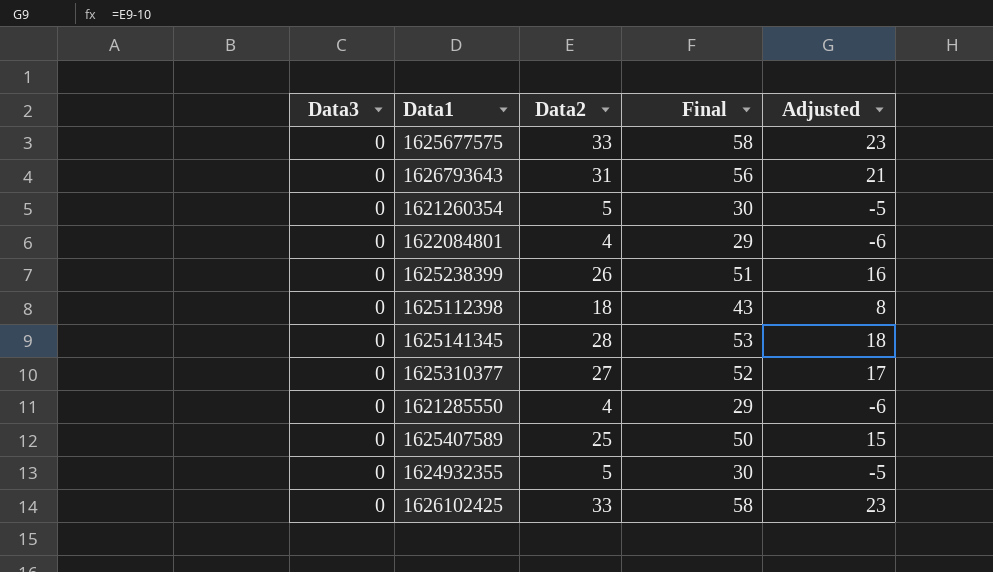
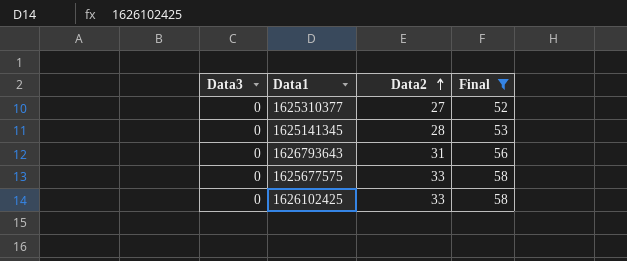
filter: none -> Final >= 52
row order: none -> Data2 ascending
column Adjusted | formula: [Data2] - 10 -> none

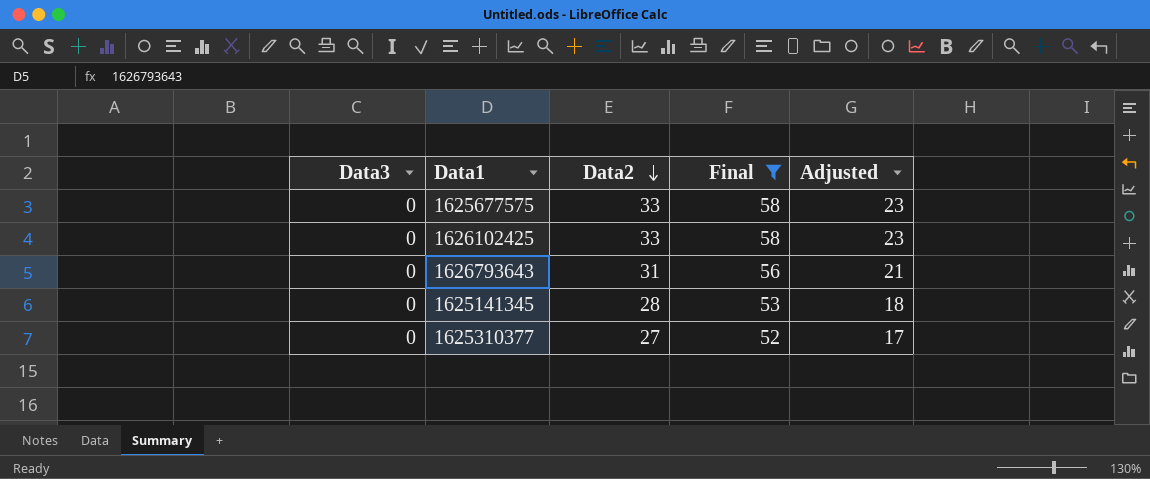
row order: Data2 ascending -> Data2 descending
column Adjusted | formula: none -> [Data2] - 10

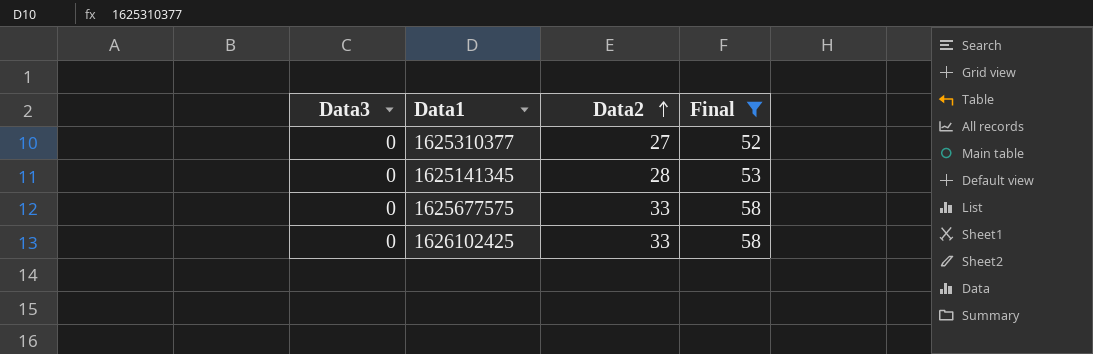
row order: Data2 descending -> Data2 ascending
column Adjusted | formula: [Data2] - 10 -> none
row 1626793643: 0 | 31 | 56 | 21 -> none

